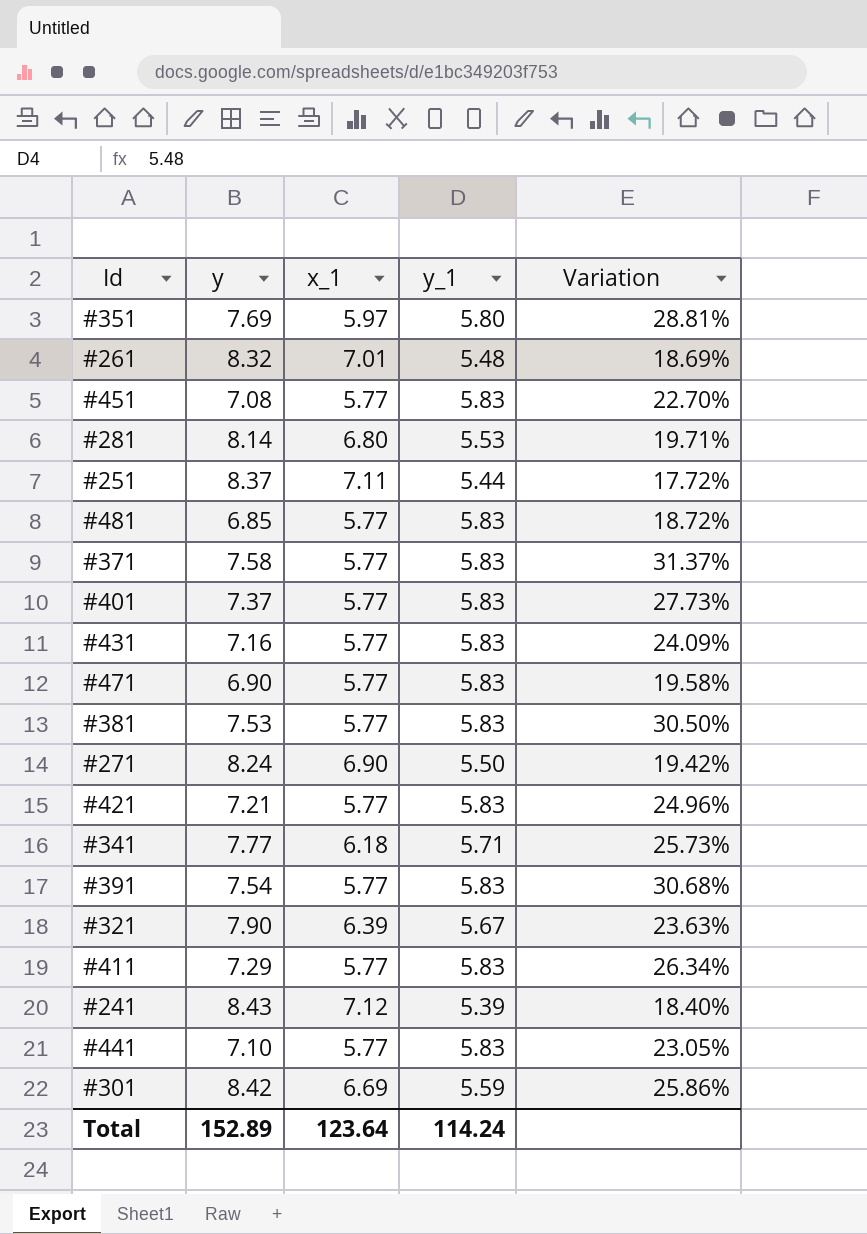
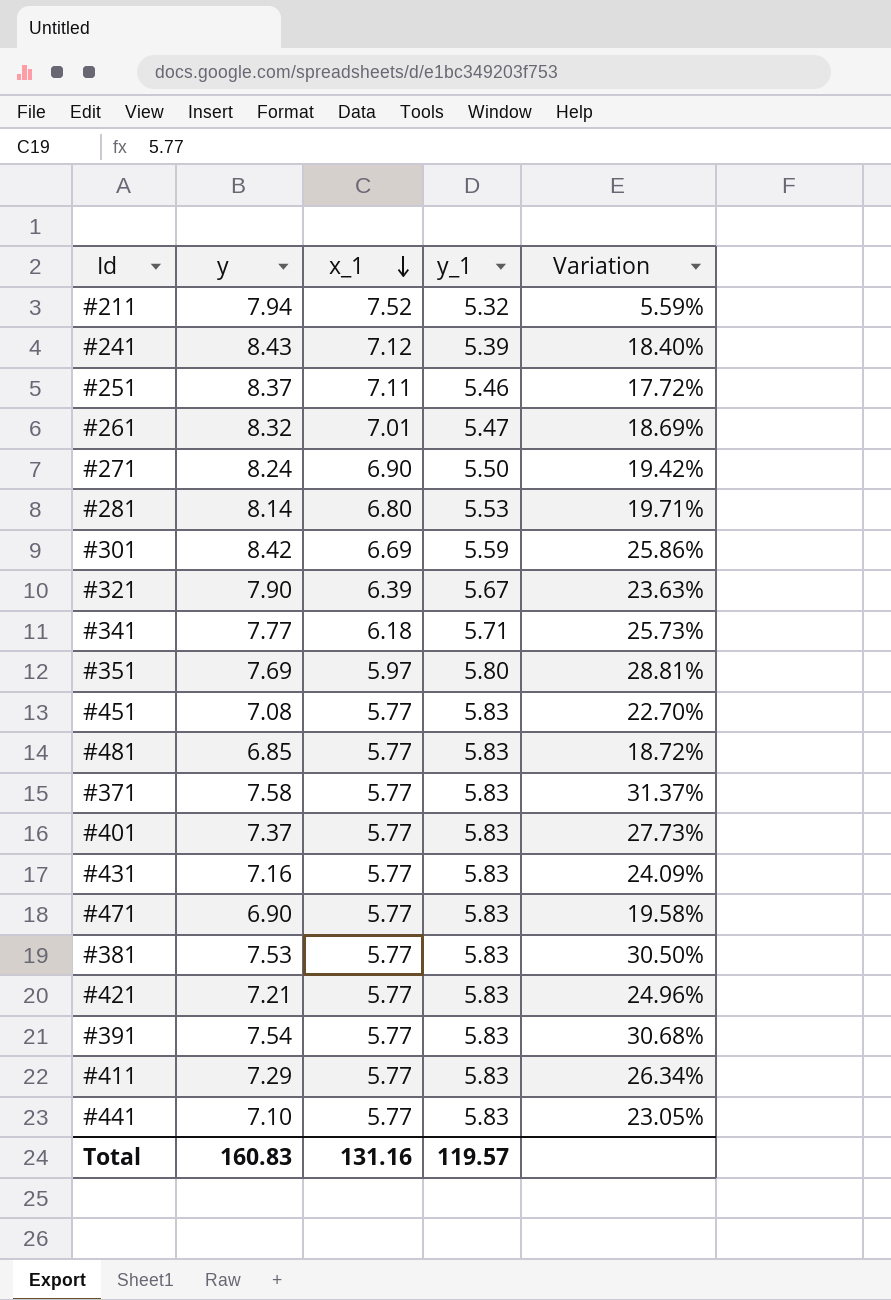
row order: none -> x_1 descending
row #211: none -> 7.94 | 7.52 | 5.32 | 5.59%
#251 | y_1: 5.44 -> 5.46
#261 | y_1: 5.48 -> 5.47
Total | y: 152.89 -> 160.83
Total | x_1: 123.64 -> 131.16
Total | y_1: 114.24 -> 119.57

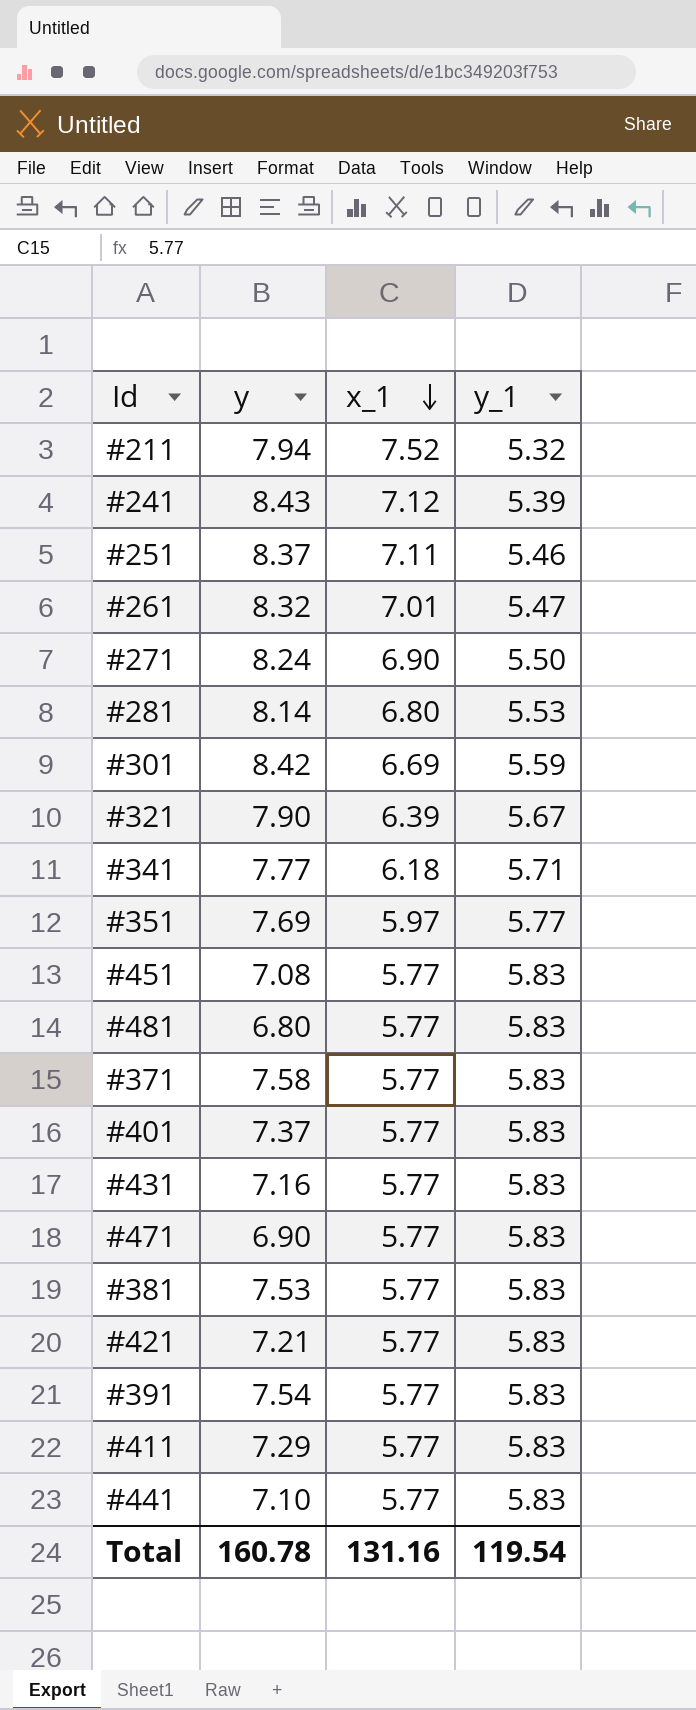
column Variation | formula: ([y] - [x_1]) / [x_1] -> none
#351 | y_1: 5.80 -> 5.77
#481 | y: 6.85 -> 6.80
Total | y: 160.83 -> 160.78
Total | y_1: 119.57 -> 119.54

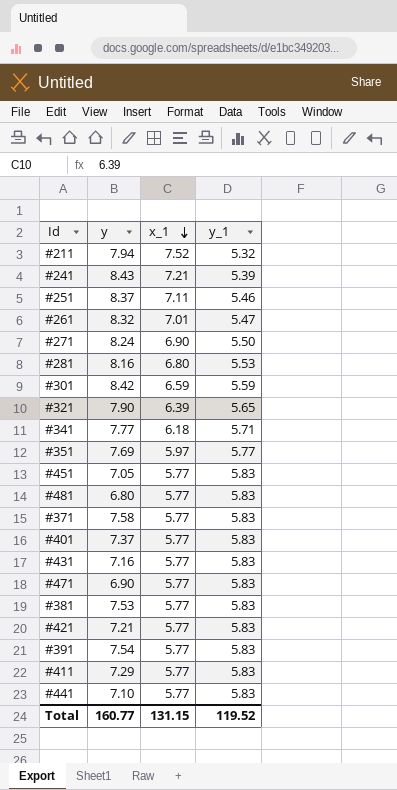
#241 | x_1: 7.12 -> 7.21
#281 | y: 8.14 -> 8.16
#301 | x_1: 6.69 -> 6.59
#321 | y_1: 5.67 -> 5.65
#451 | y: 7.08 -> 7.05
Total | y: 160.78 -> 160.77
Total | x_1: 131.16 -> 131.15
Total | y_1: 119.54 -> 119.52

